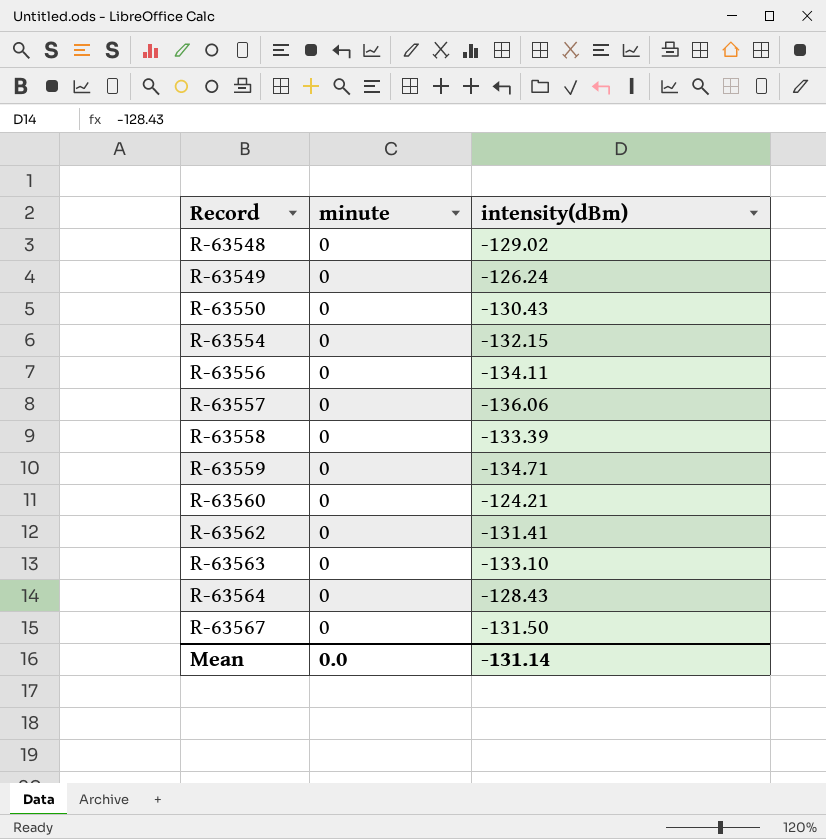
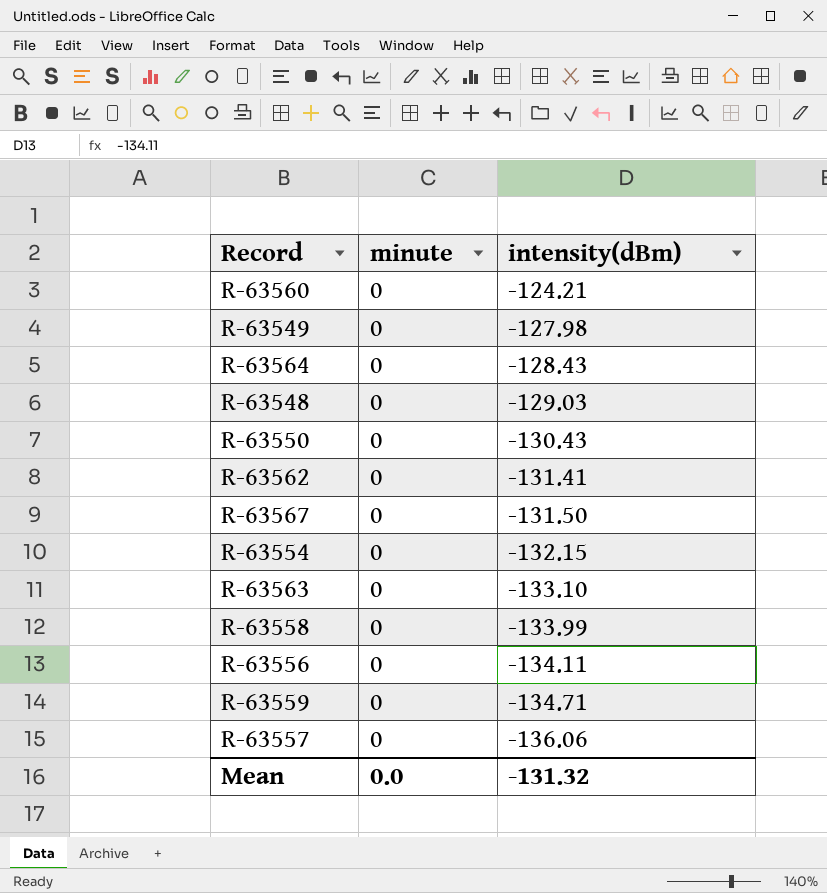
row order: Record ascending -> intensity(dBm) descending
R-63549 | intensity(dBm): -126.24 -> -127.98
R-63548 | intensity(dBm): -129.02 -> -129.03
R-63558 | intensity(dBm): -133.39 -> -133.99
Mean | intensity(dBm): -131.14 -> -131.32

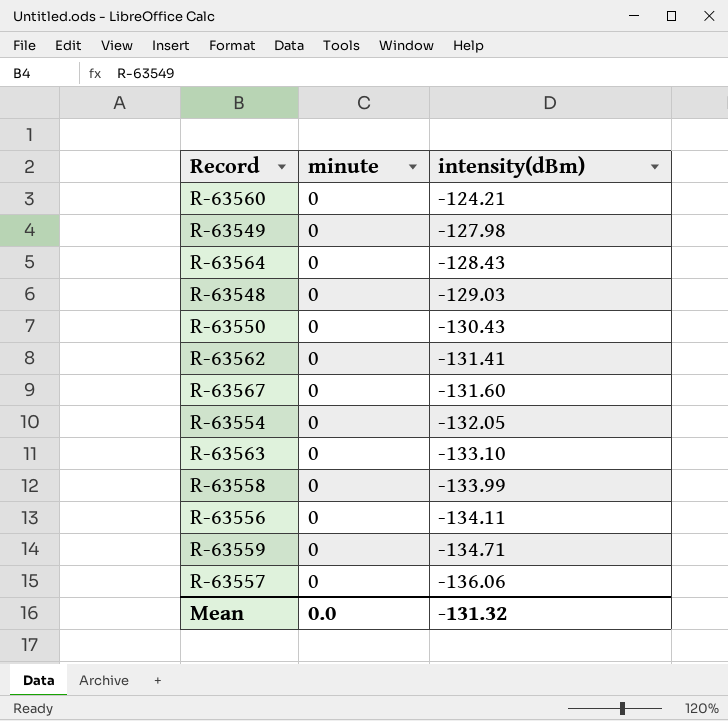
R-63567 | intensity(dBm): -131.50 -> -131.60
R-63554 | intensity(dBm): -132.15 -> -132.05

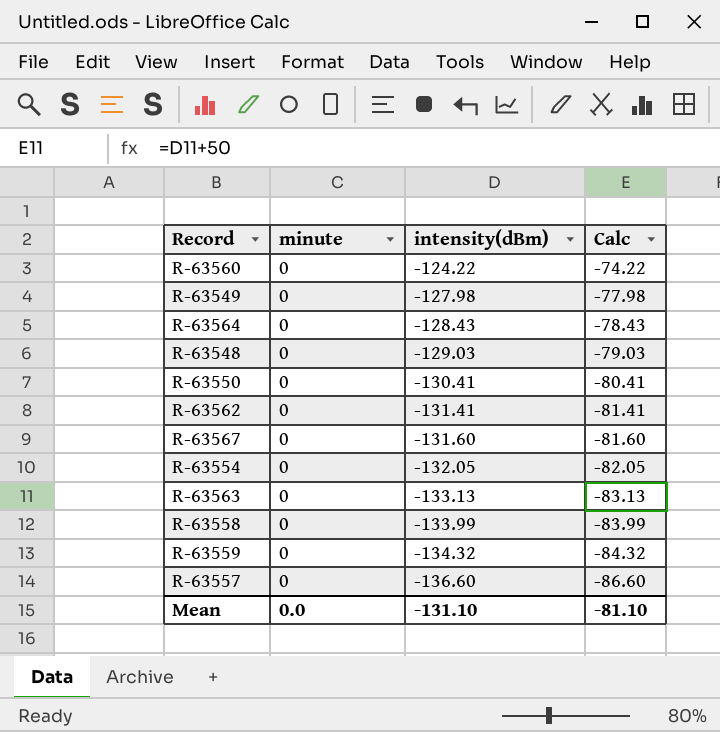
column Calc | formula: none -> [intensity(dBm)] + 50
row R-63556: 0 | -134.11 -> none
R-63560 | intensity(dBm): -124.21 -> -124.22
R-63550 | intensity(dBm): -130.43 -> -130.41
R-63563 | intensity(dBm): -133.10 -> -133.13
R-63559 | intensity(dBm): -134.71 -> -134.32
R-63557 | intensity(dBm): -136.06 -> -136.60
Mean | intensity(dBm): -131.32 -> -131.10

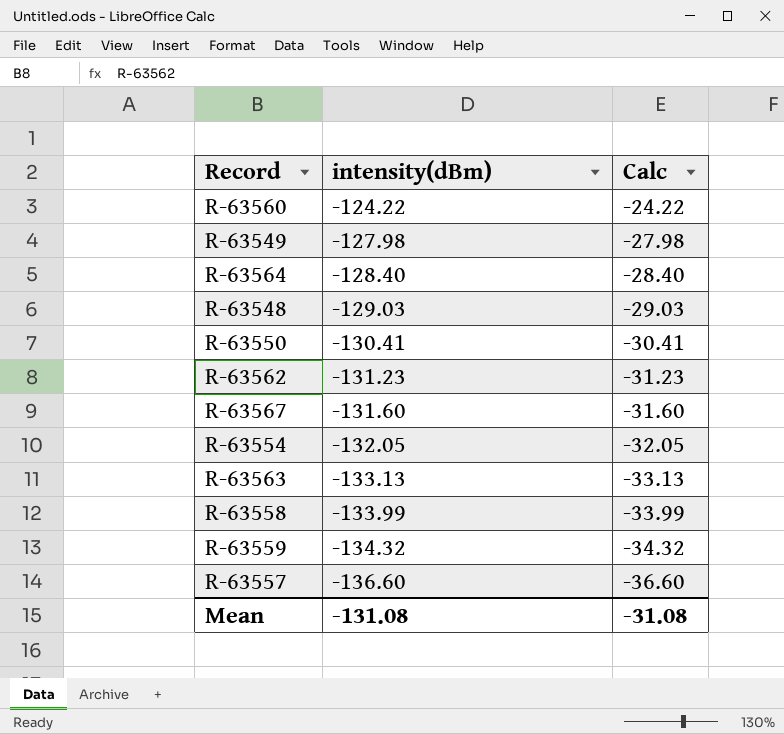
column minute | position: 2 -> none
column Calc | formula: [intensity(dBm)] + 50 -> [intensity(dBm)] + 100
R-63564 | intensity(dBm): -128.43 -> -128.40
R-63562 | intensity(dBm): -131.41 -> -131.23
Mean | intensity(dBm): -131.10 -> -131.08
Mean | Calc: -81.10 -> -31.08

